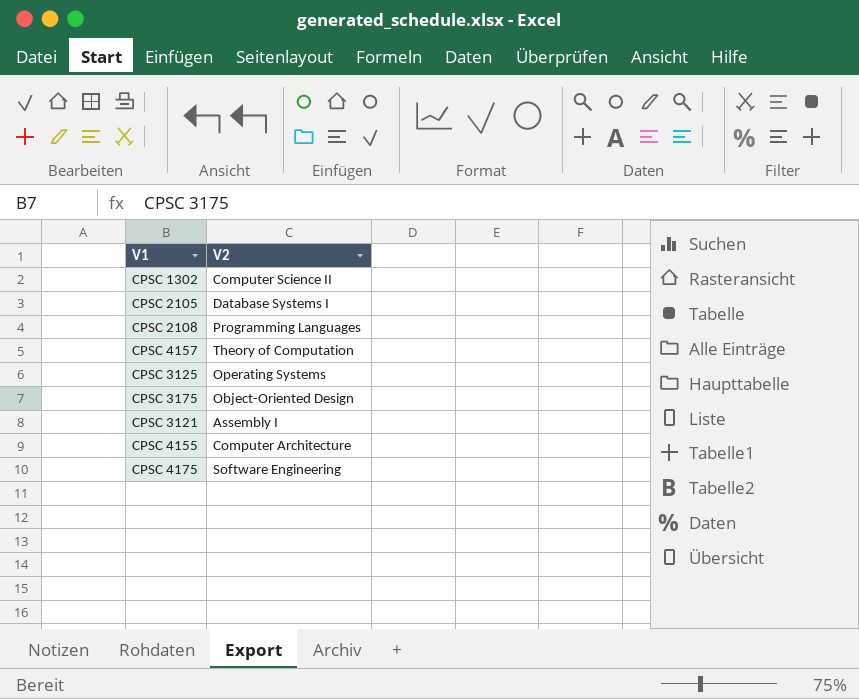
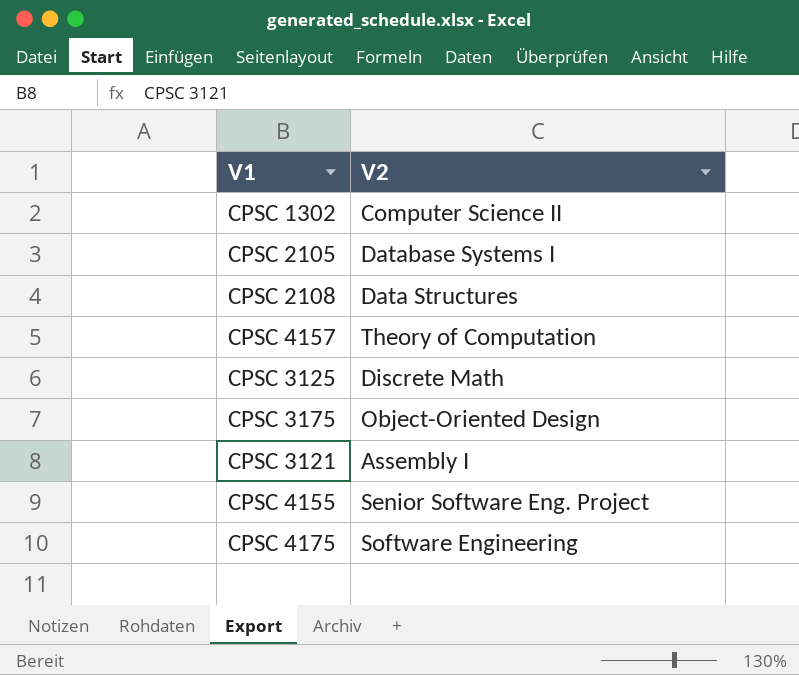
CPSC 2108 | V2: Programming Languages -> Data Structures
CPSC 3125 | V2: Operating Systems -> Discrete Math
CPSC 4155 | V2: Computer Architecture -> Senior Software Eng. Project

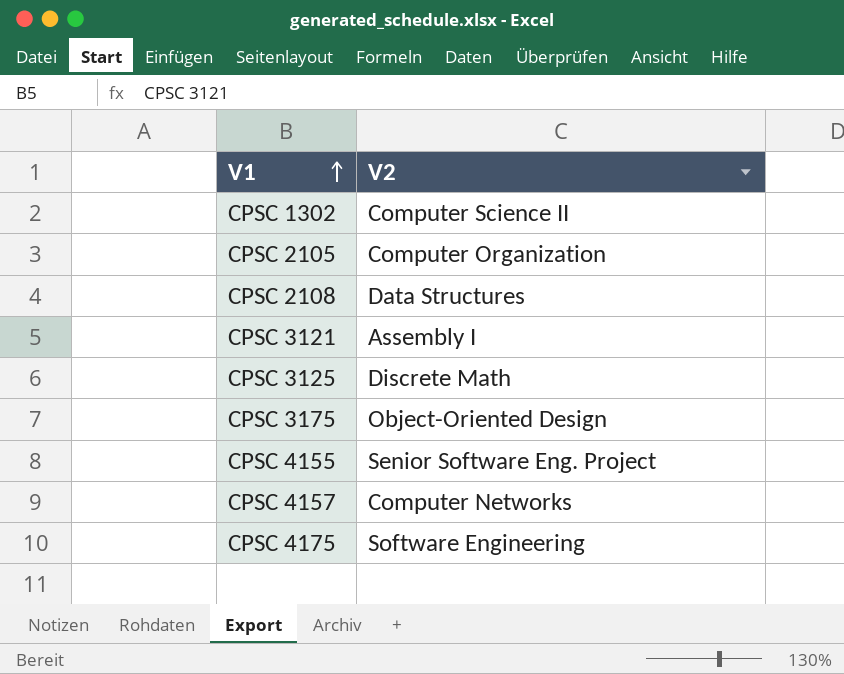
row order: none -> V1 ascending
CPSC 2105 | V2: Database Systems I -> Computer Organization
CPSC 4157 | V2: Theory of Computation -> Computer Networks

